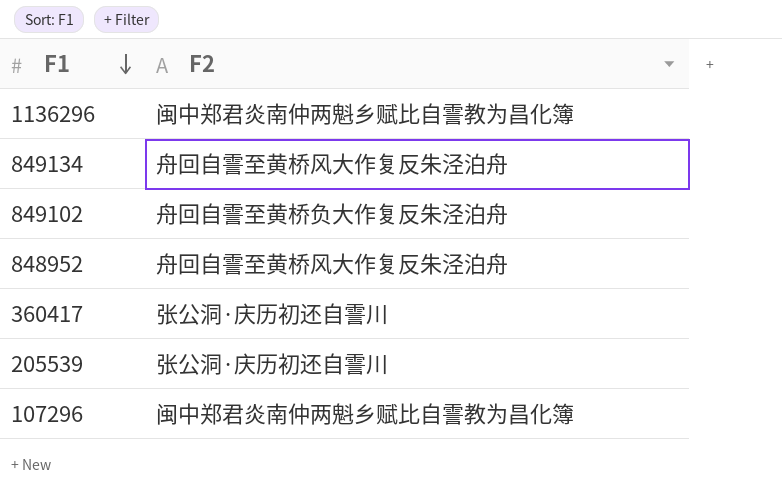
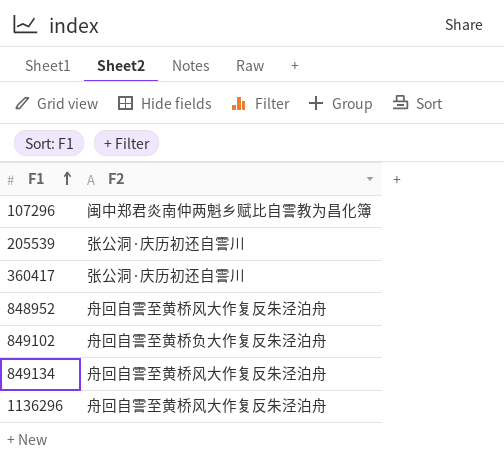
row order: F1 descending -> F1 ascending
1136296 | F2: 闽中郑君炎南仲两魁乡赋比自霅教为昌化簿 -> 舟回自霅至黄桥风大作复反朱泾泊舟

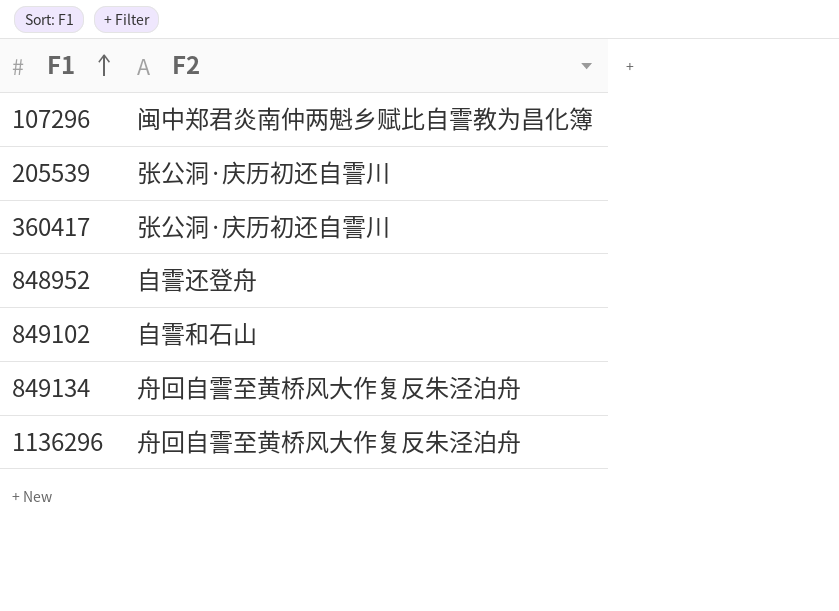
848952 | F2: 舟回自霅至黄桥风大作复反朱泾泊舟 -> 自霅还登舟
849102 | F2: 舟回自霅至黄桥负大作复反朱泾泊舟 -> 自霅和石山

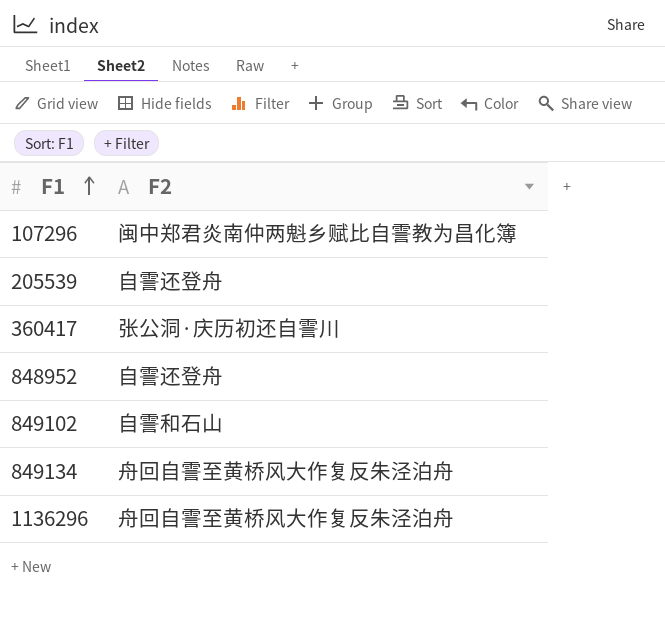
205539 | F2: 张公洞·庆历初还自霅川 -> 自霅还登舟

